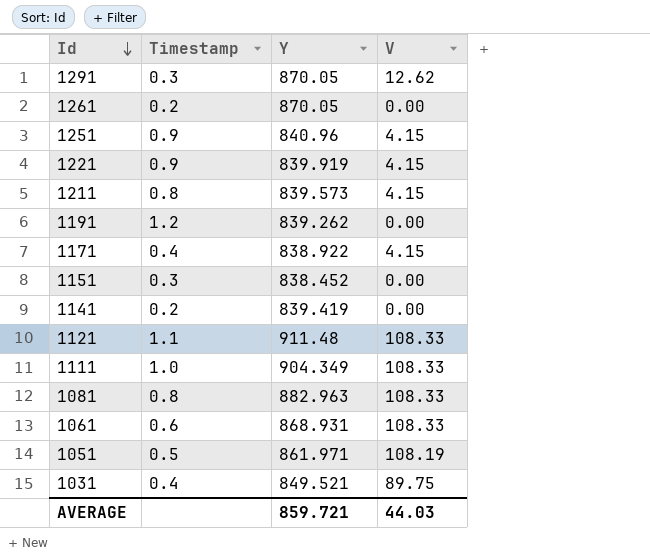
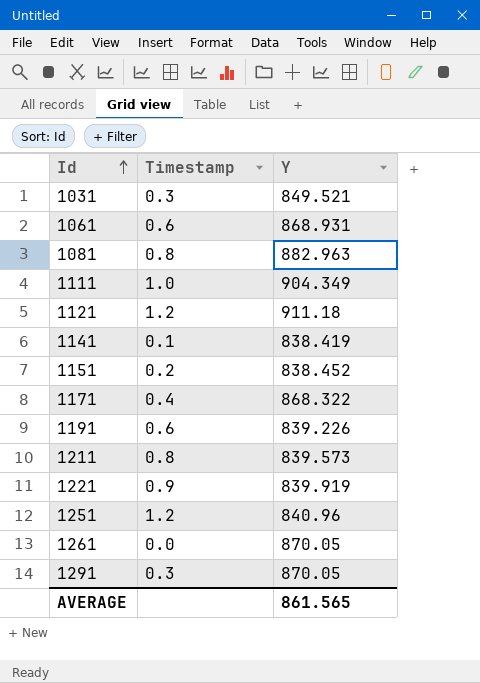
row order: Id descending -> Id ascending
column V | position: 4 -> none
row 1051: 0.5 | 861.971 | 108.19 -> none
1031 | Timestamp: 0.4 -> 0.3
1121 | Timestamp: 1.1 -> 1.2
1121 | Y: 911.48 -> 911.18
1141 | Timestamp: 0.2 -> 0.1
1141 | Y: 839.419 -> 838.419
1151 | Timestamp: 0.3 -> 0.2
1171 | Y: 838.922 -> 868.322
1191 | Timestamp: 1.2 -> 0.6
1191 | Y: 839.262 -> 839.226
1251 | Timestamp: 0.9 -> 1.2
1261 | Timestamp: 0.2 -> 0.0
AVERAGE | Y: 859.721 -> 861.565

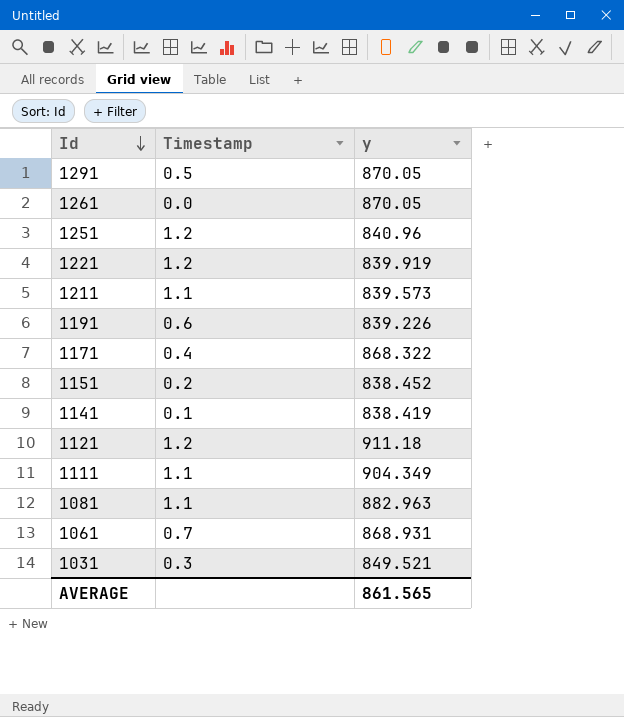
row order: Id ascending -> Id descending
column name: Y -> y
1291 | Timestamp: 0.3 -> 0.5
1221 | Timestamp: 0.9 -> 1.2
1211 | Timestamp: 0.8 -> 1.1
1111 | Timestamp: 1.0 -> 1.1
1081 | Timestamp: 0.8 -> 1.1
1061 | Timestamp: 0.6 -> 0.7

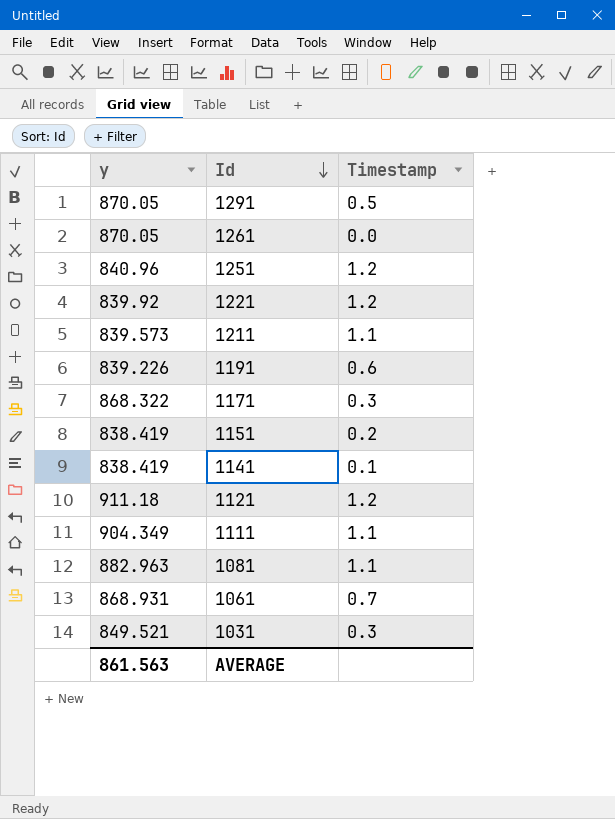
column y | position: 3 -> 1
1221 | y: 839.919 -> 839.92
1171 | Timestamp: 0.4 -> 0.3
1151 | y: 838.452 -> 838.419
AVERAGE | y: 861.565 -> 861.563

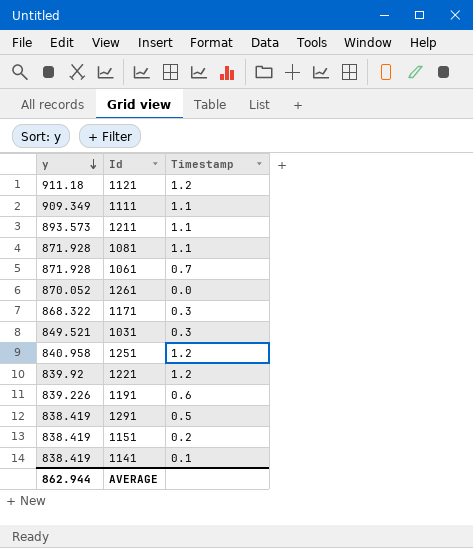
row order: Id descending -> y descending
1111 | y: 904.349 -> 909.349
1211 | y: 839.573 -> 893.573
1081 | y: 882.963 -> 871.928
1061 | y: 868.931 -> 871.928
1261 | y: 870.05 -> 870.052
1251 | y: 840.96 -> 840.958
1291 | y: 870.05 -> 838.419
AVERAGE | y: 861.563 -> 862.944

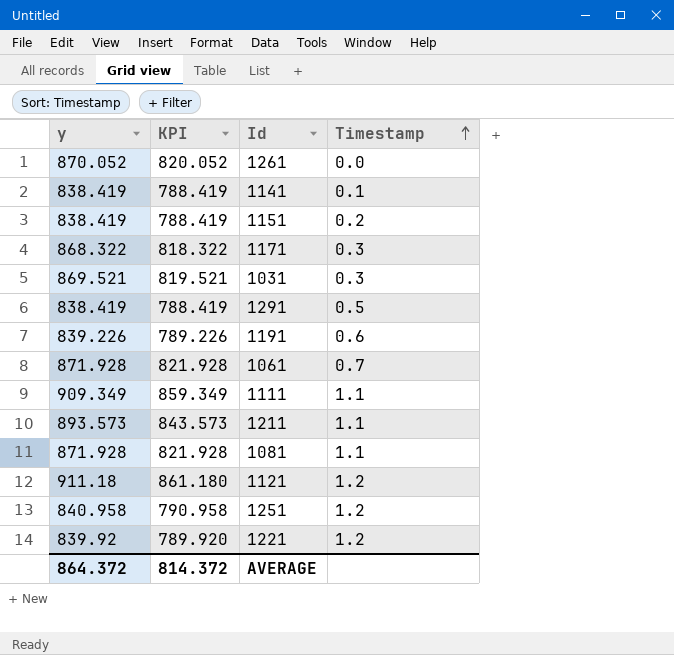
row order: y descending -> Timestamp ascending
column KPI | formula: none -> [y] - 50
1031 | y: 849.521 -> 869.521
AVERAGE | y: 862.944 -> 864.372

